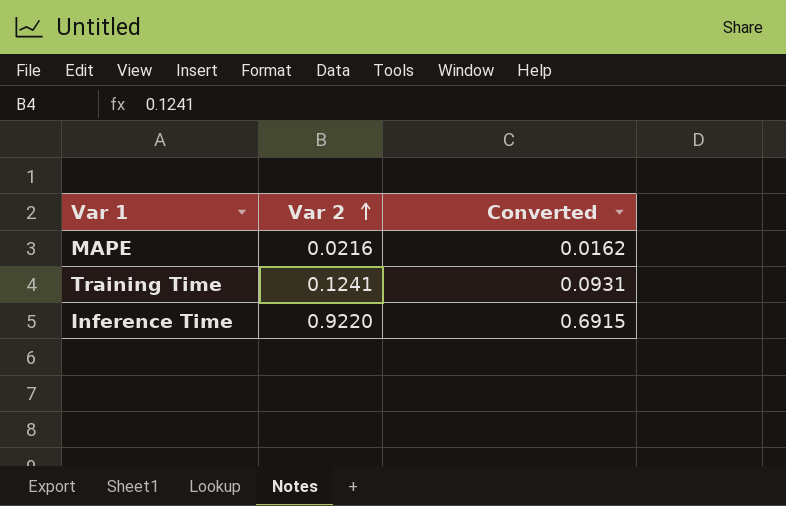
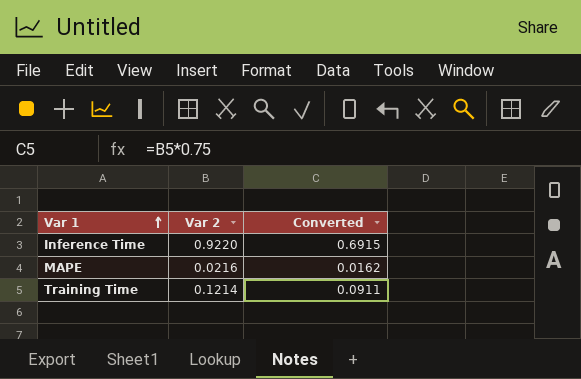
row order: Var 2 ascending -> Var 1 ascending
Training Time | Var 2: 0.1241 -> 0.1214
Training Time | Converted: 0.0931 -> 0.0911

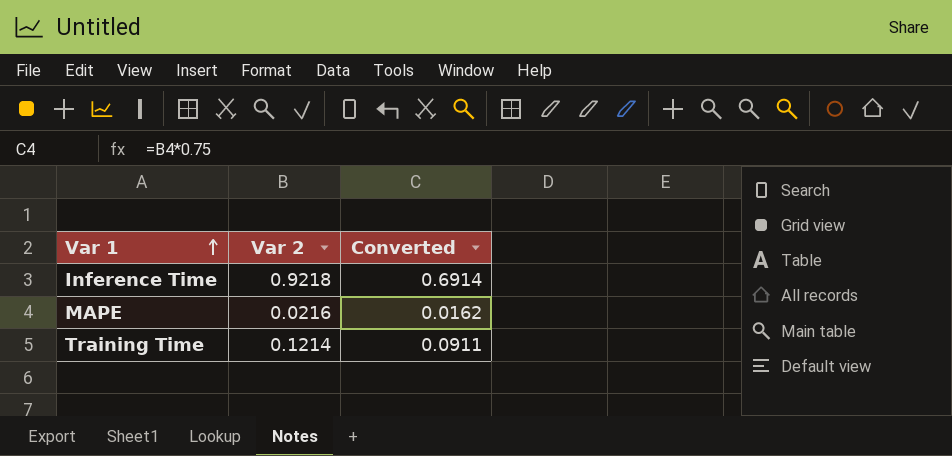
Inference Time | Var 2: 0.9220 -> 0.9218
Inference Time | Converted: 0.6915 -> 0.6914

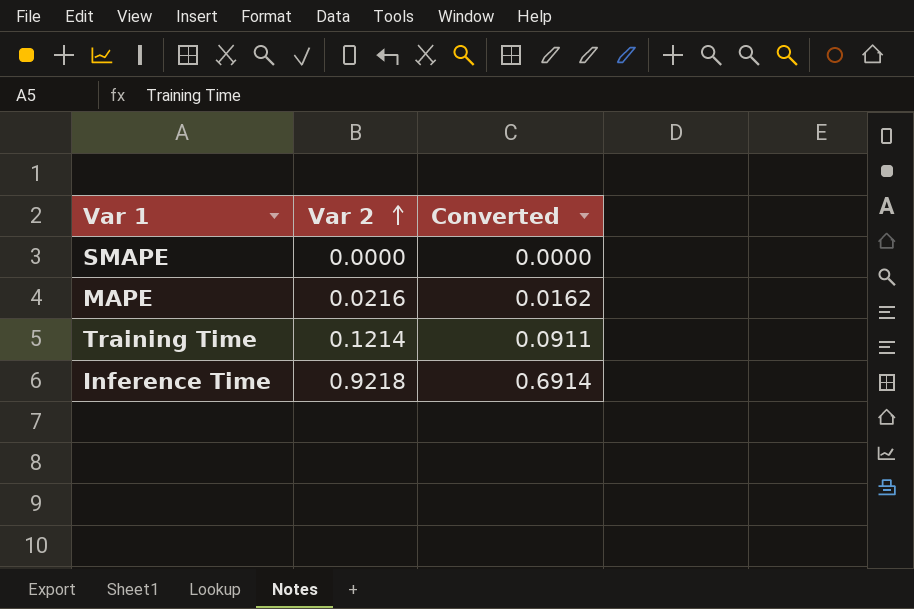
row order: Var 1 ascending -> Var 2 ascending
row SMAPE: none -> 0.0000 | 0.0000

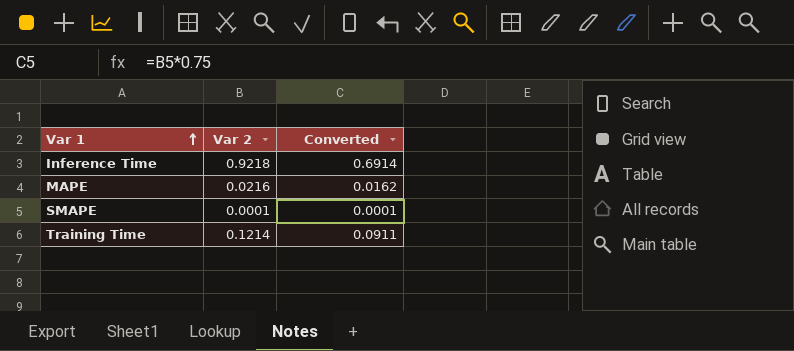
row order: Var 2 ascending -> Var 1 ascending
SMAPE | Var 2: 0.0000 -> 0.0001
SMAPE | Converted: 0.0000 -> 0.0001

